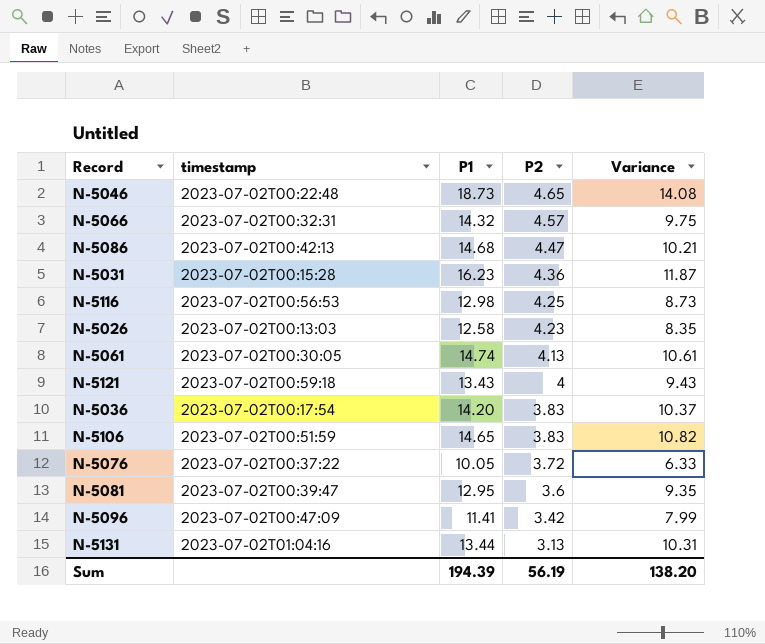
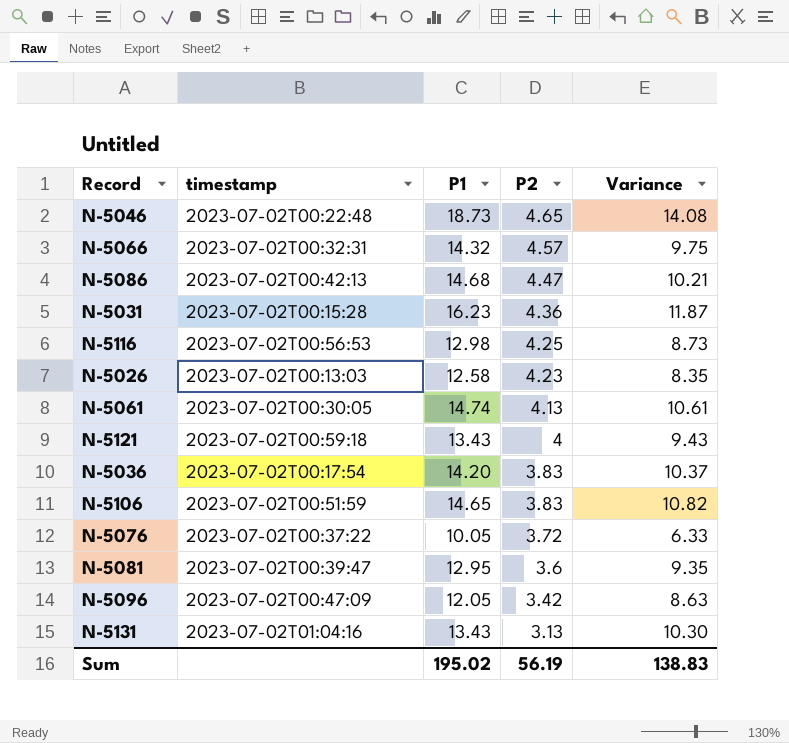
N-5096 | P1: 11.41 -> 12.05
N-5096 | Variance: 7.99 -> 8.63
N-5131 | P1: 13.44 -> 13.43
N-5131 | Variance: 10.31 -> 10.30
Sum | P1: 194.39 -> 195.02
Sum | Variance: 138.20 -> 138.83

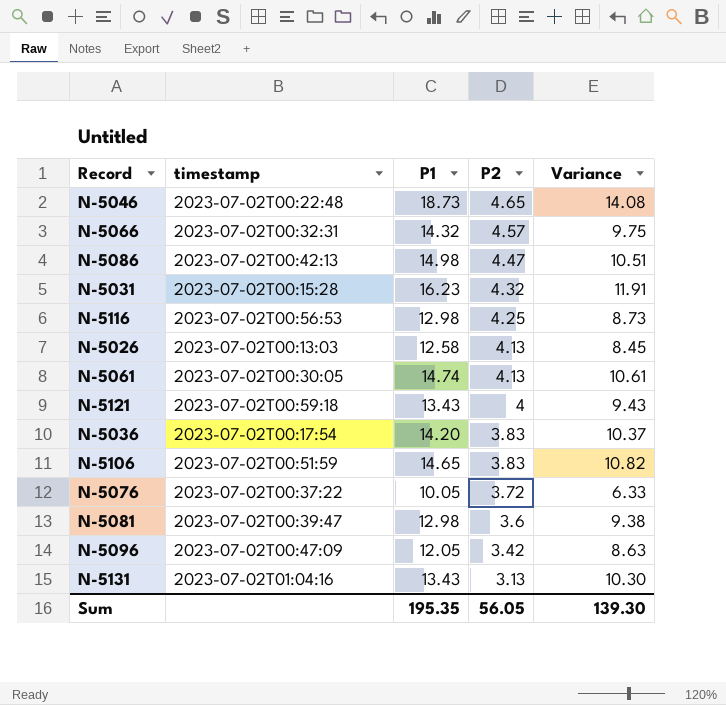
N-5086 | P1: 14.68 -> 14.98
N-5086 | Variance: 10.21 -> 10.51
N-5031 | P2: 4.36 -> 4.32
N-5031 | Variance: 11.87 -> 11.91
N-5026 | P2: 4.23 -> 4.13
N-5026 | Variance: 8.35 -> 8.45
N-5081 | P1: 12.95 -> 12.98
N-5081 | Variance: 9.35 -> 9.38
Sum | P1: 195.02 -> 195.35
Sum | P2: 56.19 -> 56.05
Sum | Variance: 138.83 -> 139.30

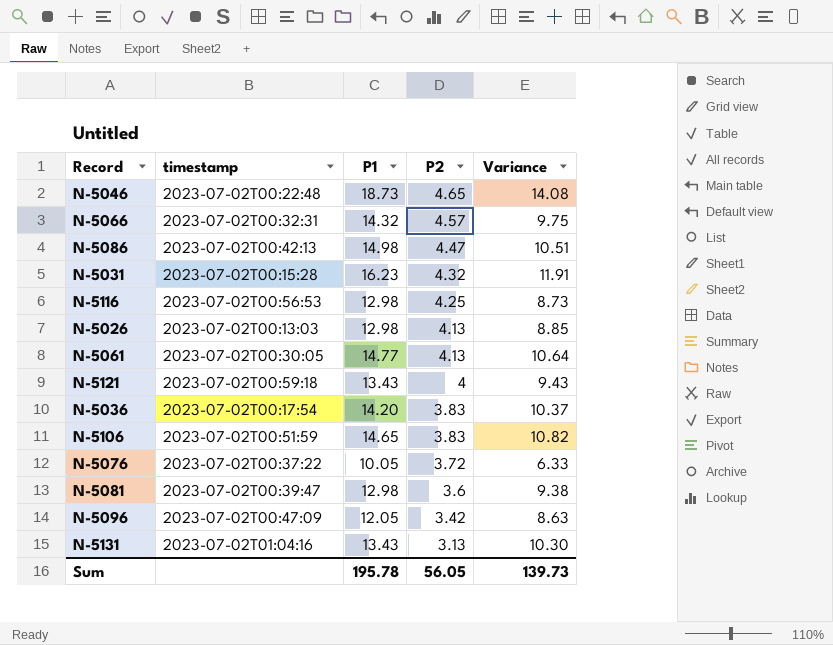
N-5026 | P1: 12.58 -> 12.98
N-5026 | Variance: 8.45 -> 8.85
N-5061 | P1: 14.74 -> 14.77
N-5061 | Variance: 10.61 -> 10.64
Sum | P1: 195.35 -> 195.78
Sum | Variance: 139.30 -> 139.73

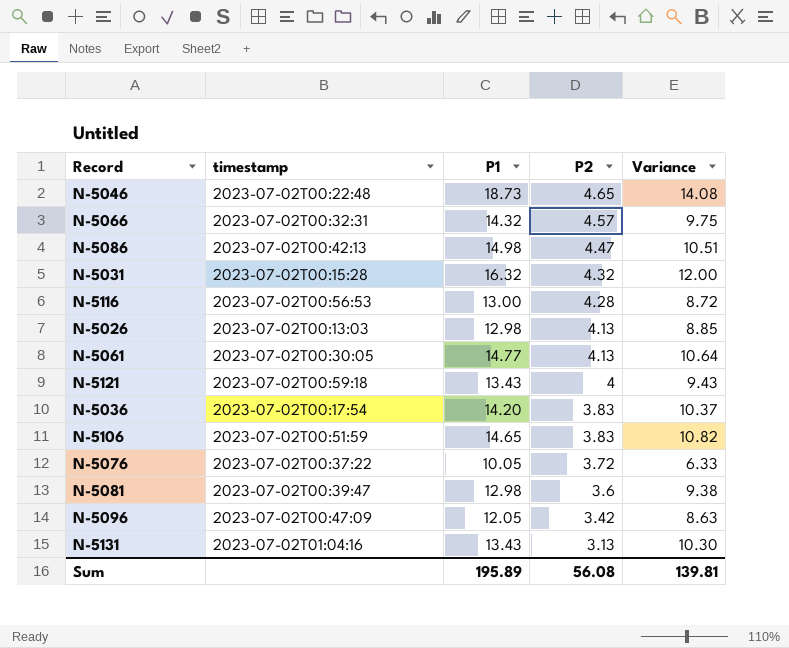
N-5031 | P1: 16.23 -> 16.32
N-5031 | Variance: 11.91 -> 12.00
N-5116 | P1: 12.98 -> 13.00
N-5116 | P2: 4.25 -> 4.28
N-5116 | Variance: 8.73 -> 8.72
Sum | P1: 195.78 -> 195.89
Sum | P2: 56.05 -> 56.08
Sum | Variance: 139.73 -> 139.81

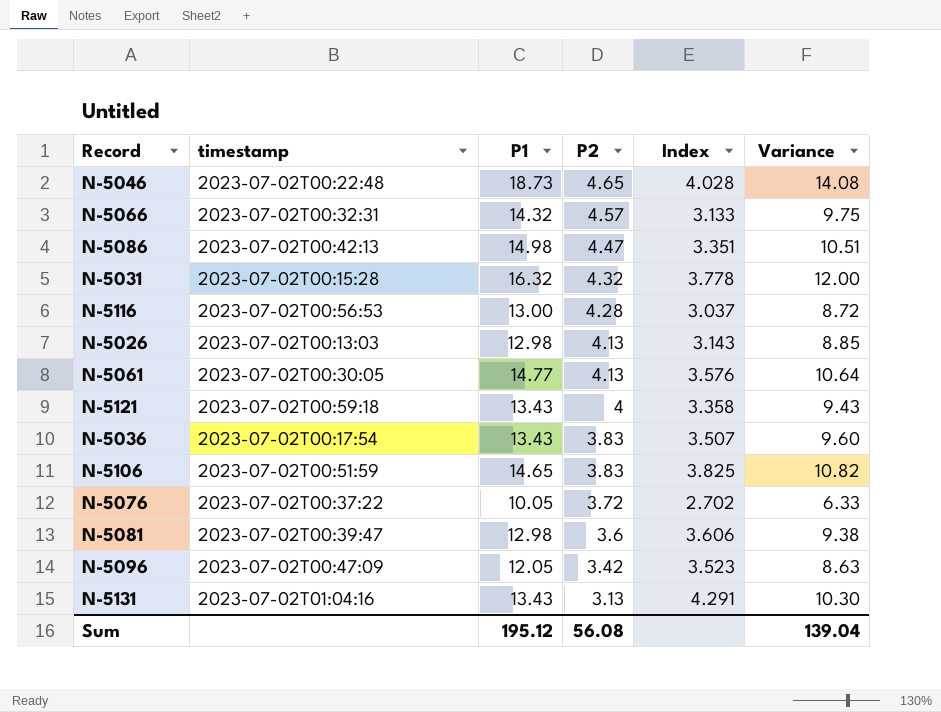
column Index | formula: none -> [P1] / [P2]
N-5036 | P1: 14.20 -> 13.43
N-5036 | Variance: 10.37 -> 9.60
Sum | P1: 195.89 -> 195.12
Sum | Variance: 139.81 -> 139.04

